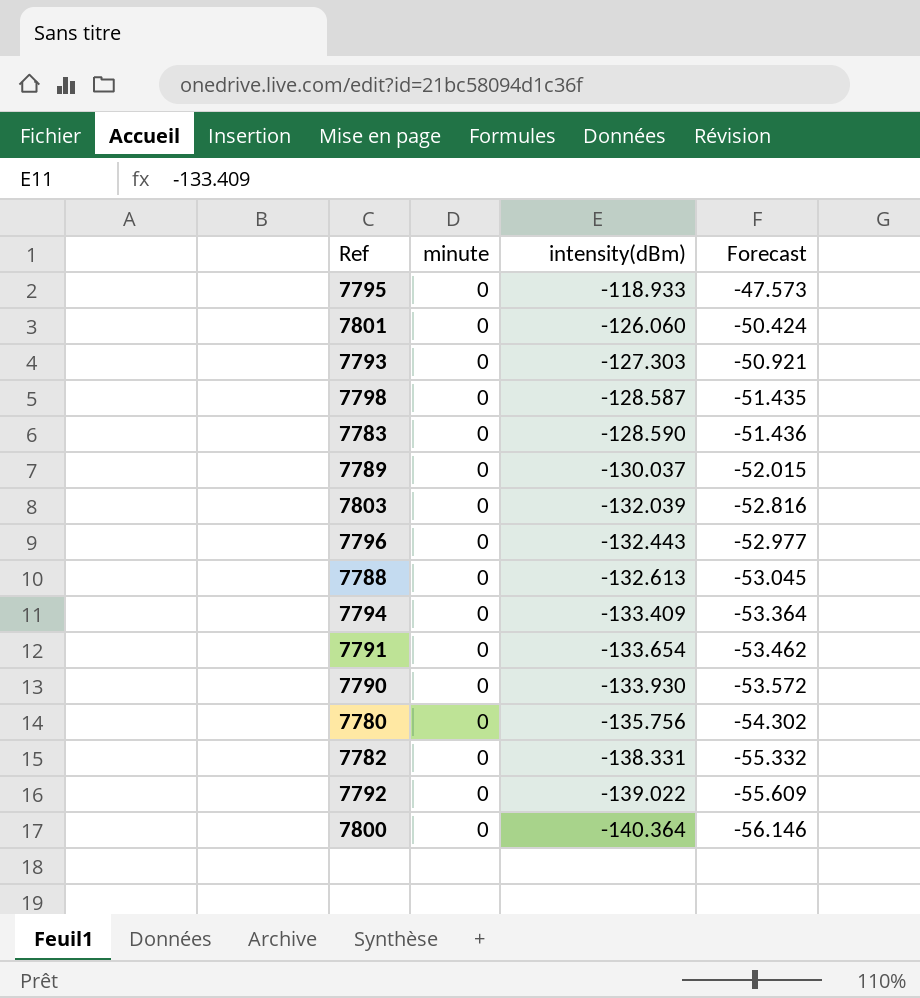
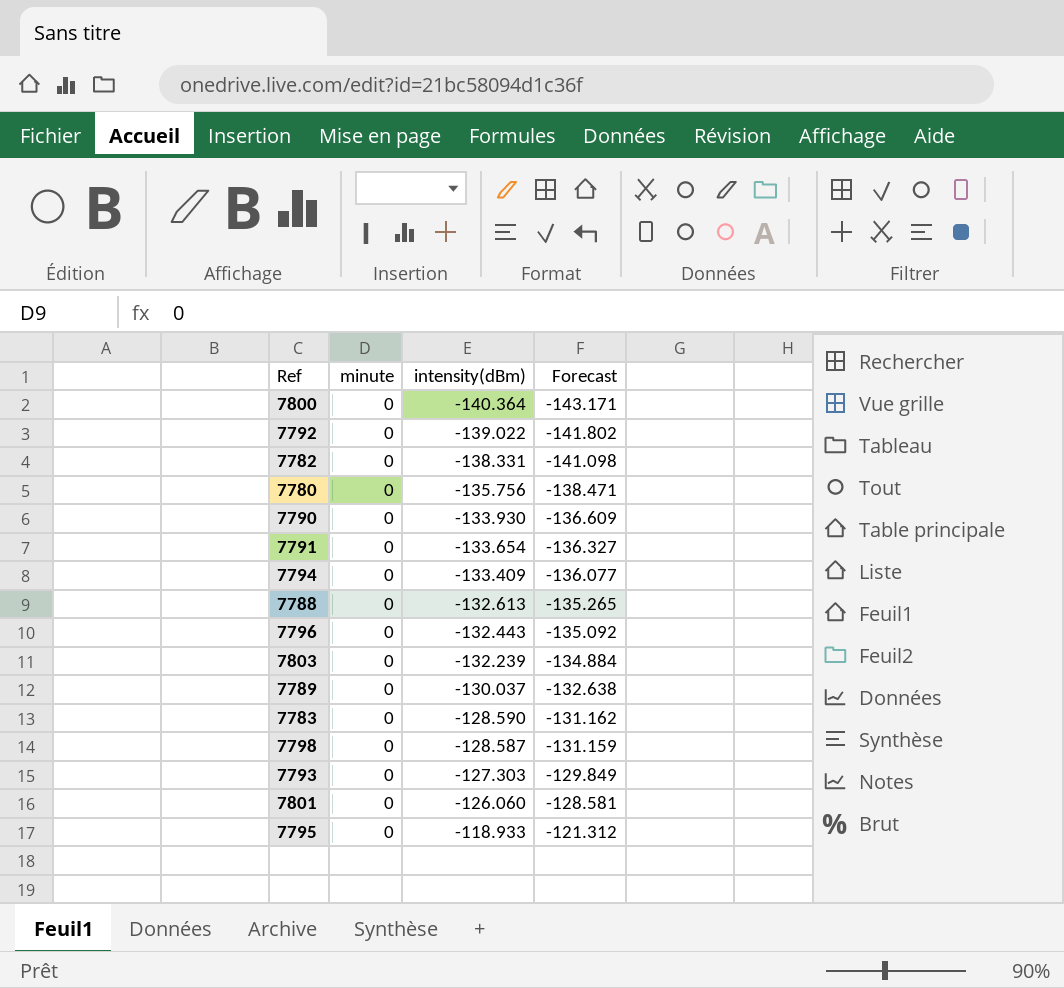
row order: intensity(dBm) descending -> intensity(dBm) ascending
column Forecast | formula: [intensity(dBm)] * 0.4 -> [intensity(dBm)] * 1.02
7803 | intensity(dBm): -132.039 -> -132.239

